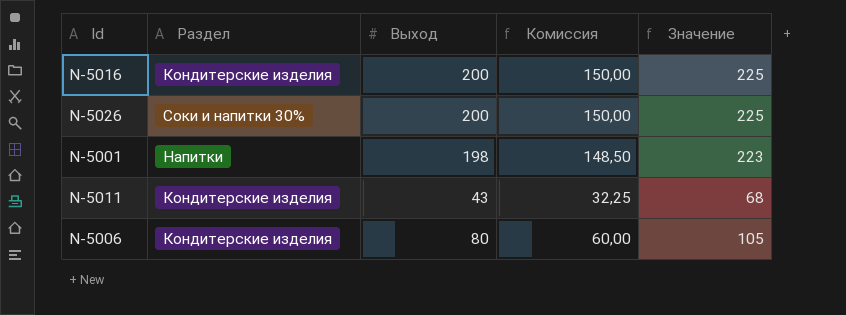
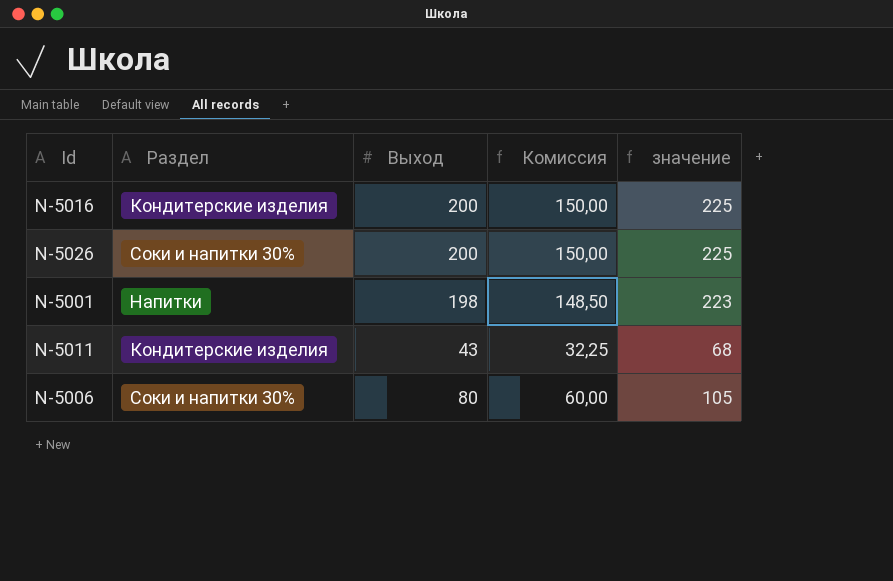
column name: Значение -> значение
N-5006 | Раздел: Кондитерские изделия -> Соки и напитки 30%

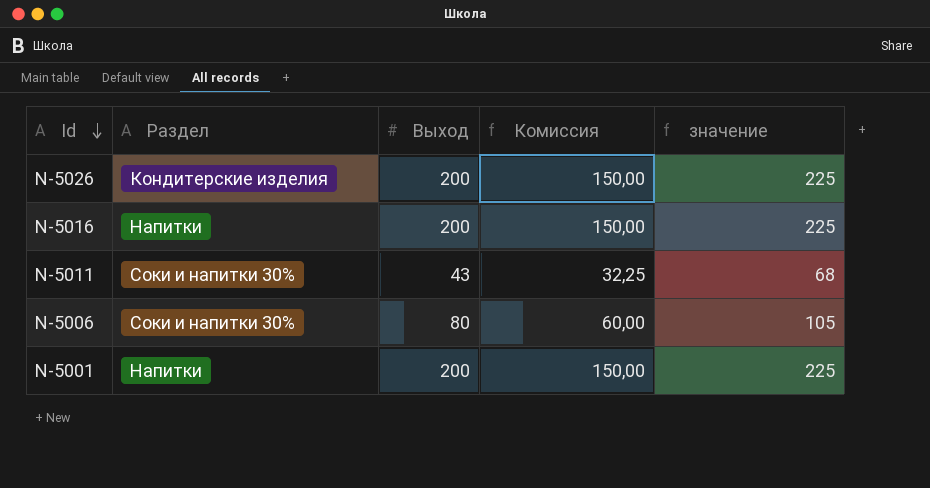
row order: none -> Id descending
N-5026 | Раздел: Соки и напитки 30% -> Кондитерские изделия
N-5016 | Раздел: Кондитерские изделия -> Напитки
N-5011 | Раздел: Кондитерские изделия -> Соки и напитки 30%
N-5001 | Выход: 198 -> 200
N-5001 | Комиссия: 148,50 -> 150,00
N-5001 | значение: 223 -> 225

